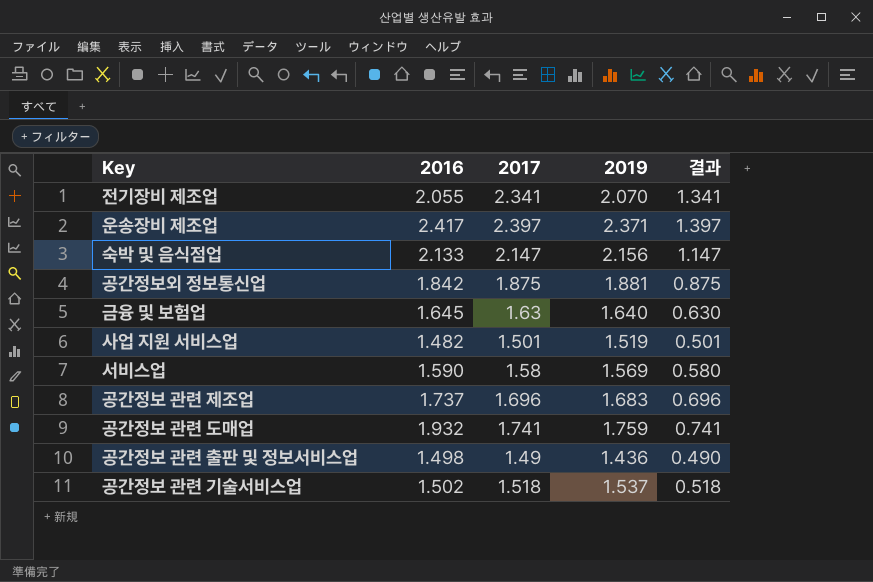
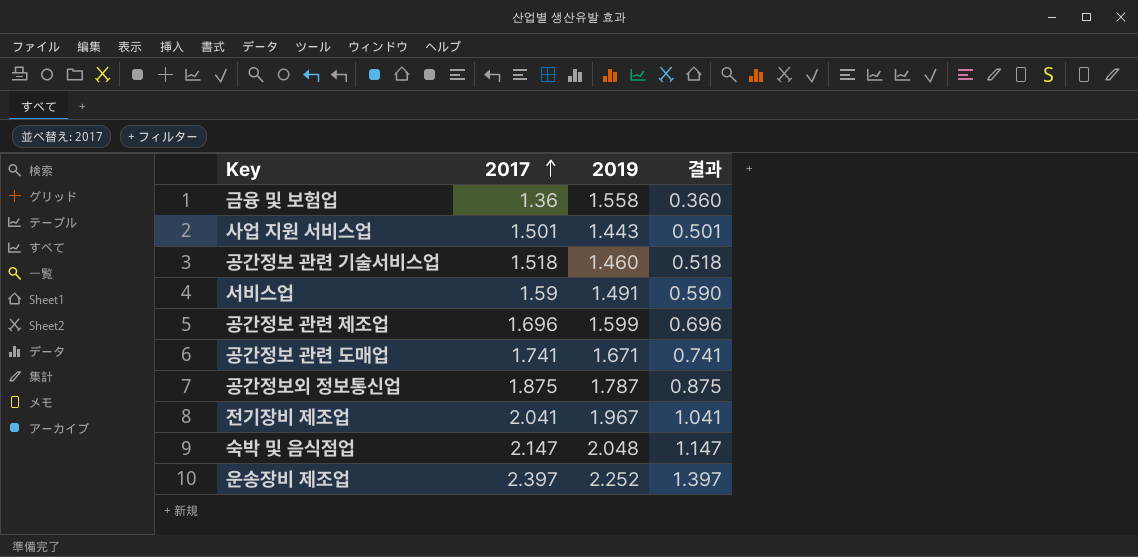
row order: none -> 2017 ascending
column 2016 | position: 2 -> none
row 공간정보 관련 출판 및 정보서비스업: 1.498 | 1.49 | 1.436 | 0.490 -> none
금융 및 보험업 | 2017: 1.63 -> 1.36
금융 및 보험업 | 2019: 1.640 -> 1.558
금융 및 보험업 | 결과: 0.630 -> 0.360
사업 지원 서비스업 | 2019: 1.519 -> 1.443
공간정보 관련 기술서비스업 | 2019: 1.537 -> 1.460
서비스업 | 2017: 1.58 -> 1.59
서비스업 | 2019: 1.569 -> 1.491
서비스업 | 결과: 0.580 -> 0.590
공간정보 관련 제조업 | 2019: 1.683 -> 1.599
공간정보 관련 도매업 | 2019: 1.759 -> 1.671
공간정보외 정보통신업 | 2019: 1.881 -> 1.787
전기장비 제조업 | 2017: 2.341 -> 2.041
전기장비 제조업 | 2019: 2.070 -> 1.967
전기장비 제조업 | 결과: 1.341 -> 1.041
숙박 및 음식점업 | 2019: 2.156 -> 2.048
운송장비 제조업 | 2019: 2.371 -> 2.252

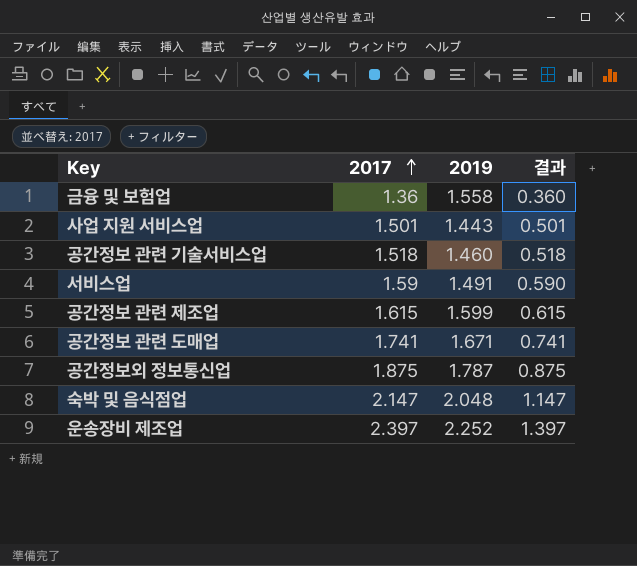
row 전기장비 제조업: 2.041 | 1.967 | 1.041 -> none
공간정보 관련 제조업 | 2017: 1.696 -> 1.615
공간정보 관련 제조업 | 결과: 0.696 -> 0.615

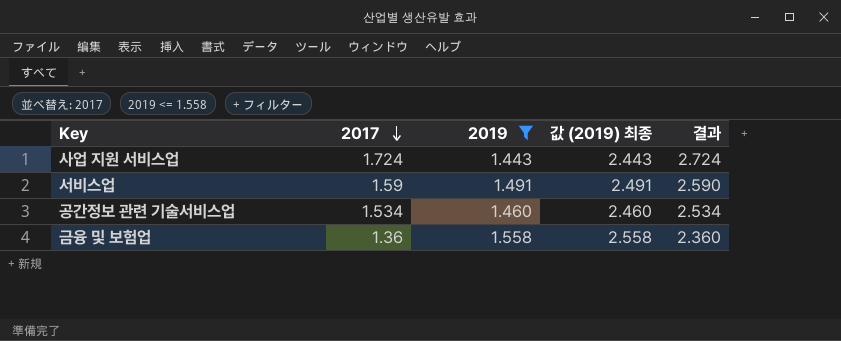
filter: none -> 2019 <= 1.558
row order: 2017 ascending -> 2017 descending
column 값 (2019) 최종 | formula: none -> [2019] + 1
column 결과 | formula: [2017] - 1 -> [2017] + 1
사업 지원 서비스업 | 2017: 1.501 -> 1.724
공간정보 관련 기술서비스업 | 2017: 1.518 -> 1.534

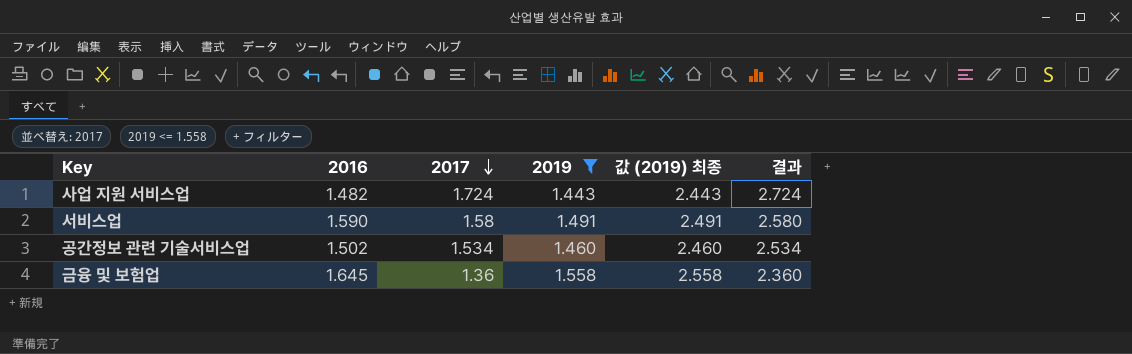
column 2016 | position: none -> 2
서비스업 | 2017: 1.59 -> 1.58
서비스업 | 결과: 2.590 -> 2.580

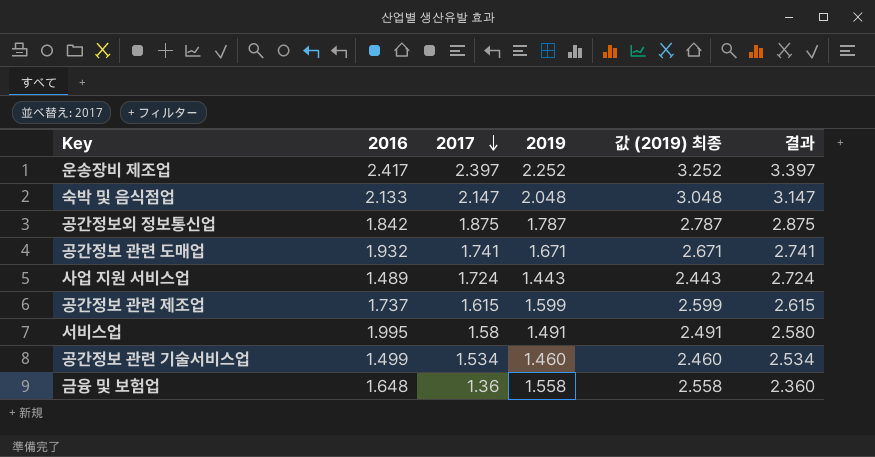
filter: 2019 <= 1.558 -> none
사업 지원 서비스업 | 2016: 1.482 -> 1.489
서비스업 | 2016: 1.590 -> 1.995
공간정보 관련 기술서비스업 | 2016: 1.502 -> 1.499
금융 및 보험업 | 2016: 1.645 -> 1.648

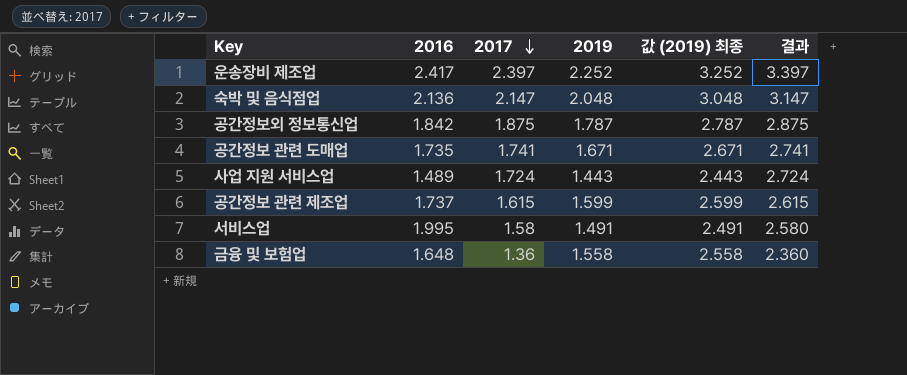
row 공간정보 관련 기술서비스업: 1.499 | 1.534 | 1.460 | 2.460 | 2.534 -> none
숙박 및 음식점업 | 2016: 2.133 -> 2.136
공간정보 관련 도매업 | 2016: 1.932 -> 1.735

